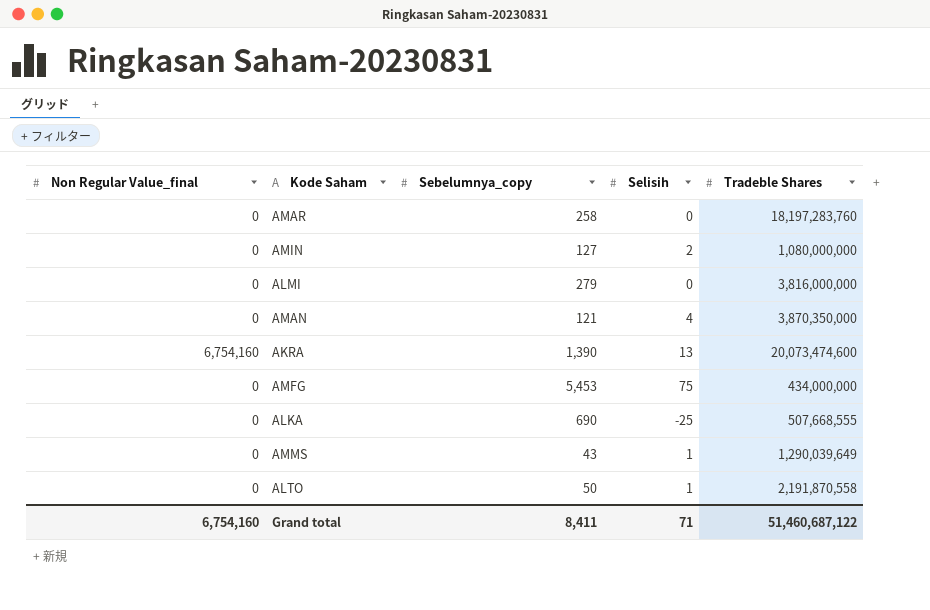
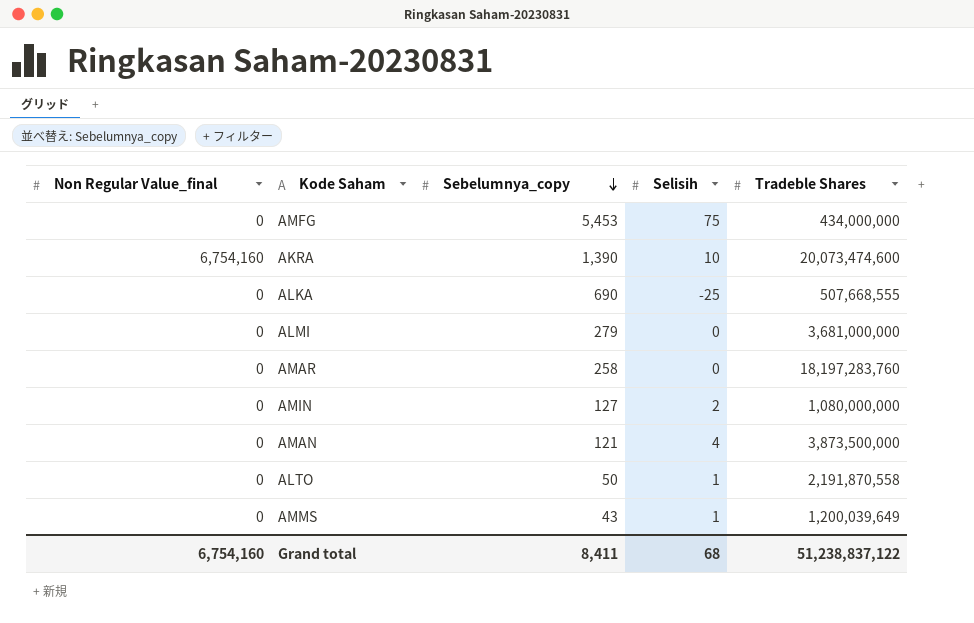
row order: none -> Sebelumnya_copy descending
AKRA | Selisih: 13 -> 10
ALMI | Tradeble Shares: 3,816,000,000 -> 3,681,000,000
AMAN | Tradeble Shares: 3,870,350,000 -> 3,873,500,000
AMMS | Tradeble Shares: 1,290,039,649 -> 1,200,039,649
Grand total | Selisih: 71 -> 68
Grand total | Tradeble Shares: 51,460,687,122 -> 51,238,837,122

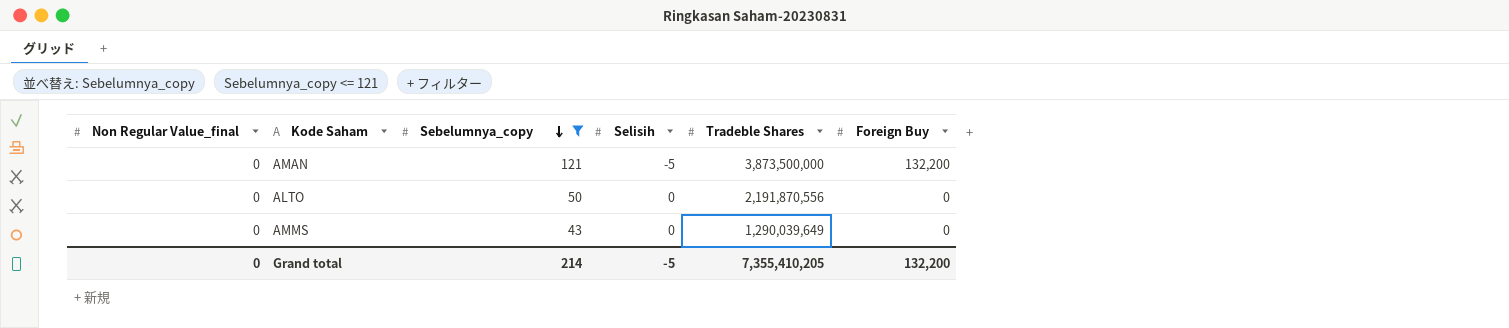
filter: none -> Sebelumnya_copy <= 121
column Foreign Buy | position: none -> 6
AMAN | Selisih: 4 -> -5
ALTO | Selisih: 1 -> 0
ALTO | Tradeble Shares: 2,191,870,558 -> 2,191,870,556
AMMS | Selisih: 1 -> 0
AMMS | Tradeble Shares: 1,200,039,649 -> 1,290,039,649
Grand total | Non Regular Value_final: 6,754,160 -> 0
Grand total | Sebelumnya_copy: 8,411 -> 214
Grand total | Selisih: 68 -> -5
Grand total | Tradeble Shares: 51,238,837,122 -> 7,355,410,205

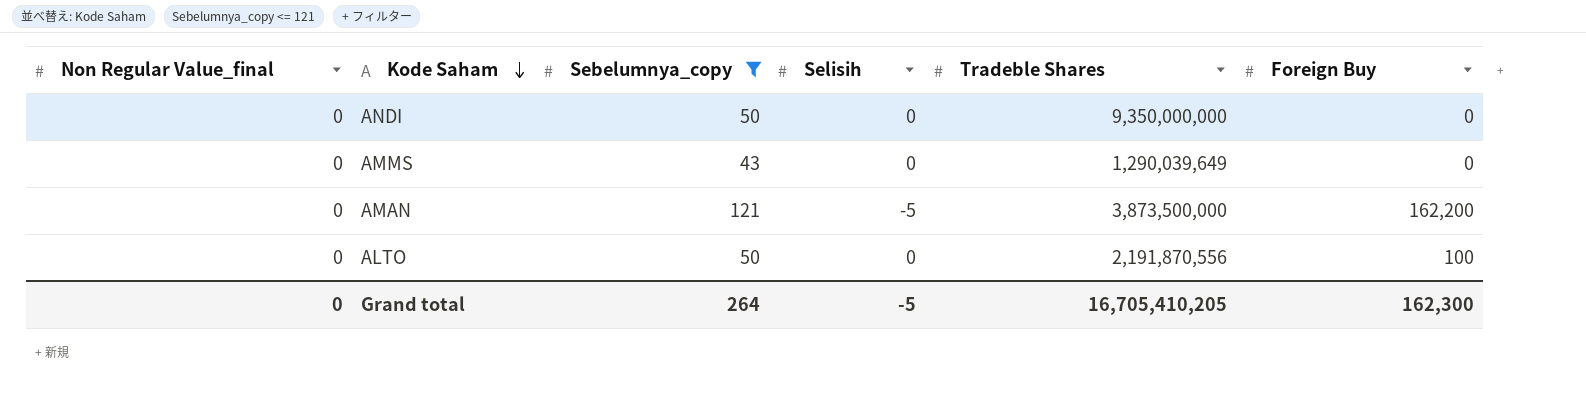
row order: Sebelumnya_copy descending -> Kode Saham descending
row ANDI: none -> 0 | 50 | 0 | 9,350,000,000 | 0
AMAN | Foreign Buy: 132,200 -> 162,200
ALTO | Foreign Buy: 0 -> 100
Grand total | Sebelumnya_copy: 214 -> 264
Grand total | Tradeble Shares: 7,355,410,205 -> 16,705,410,205
Grand total | Foreign Buy: 132,200 -> 162,300

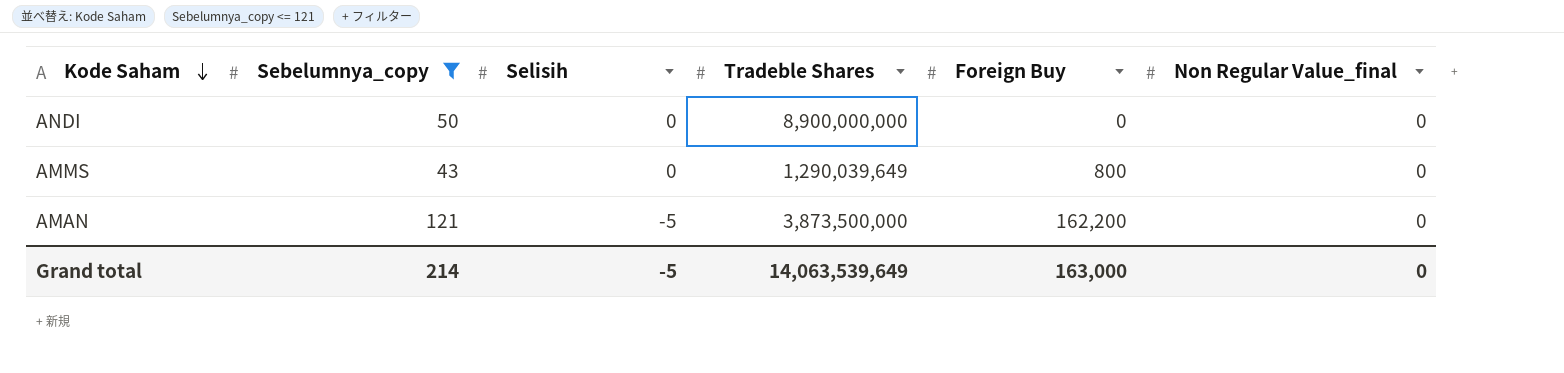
column Non Regular Value_final | position: 1 -> 6
row ALTO: 0 | 50 | 0 | 2,191,870,556 | 100 -> none
ANDI | Tradeble Shares: 9,350,000,000 -> 8,900,000,000
AMMS | Foreign Buy: 0 -> 800
Grand total | Sebelumnya_copy: 264 -> 214
Grand total | Tradeble Shares: 16,705,410,205 -> 14,063,539,649
Grand total | Foreign Buy: 162,300 -> 163,000

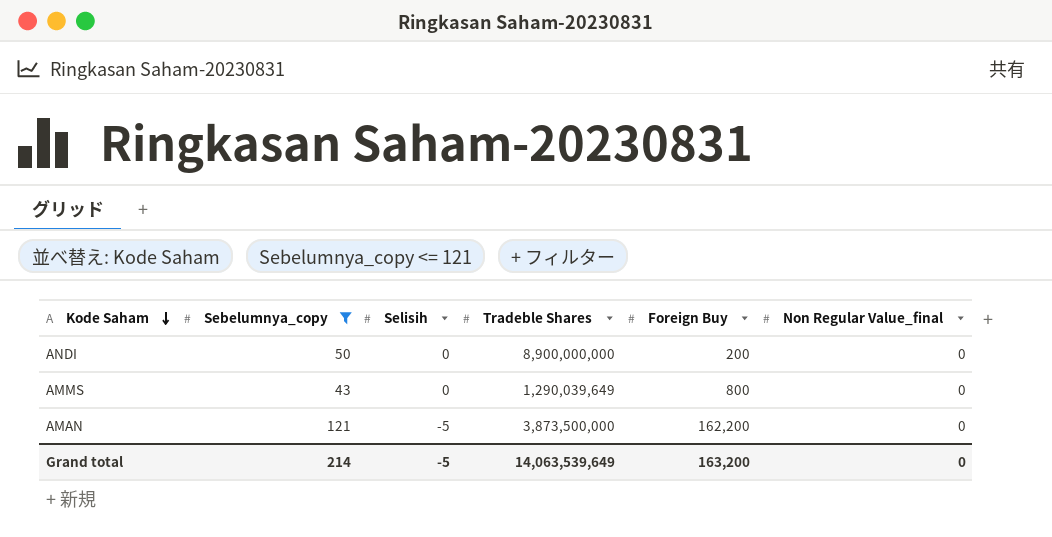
ANDI | Foreign Buy: 0 -> 200
Grand total | Foreign Buy: 163,000 -> 163,200

